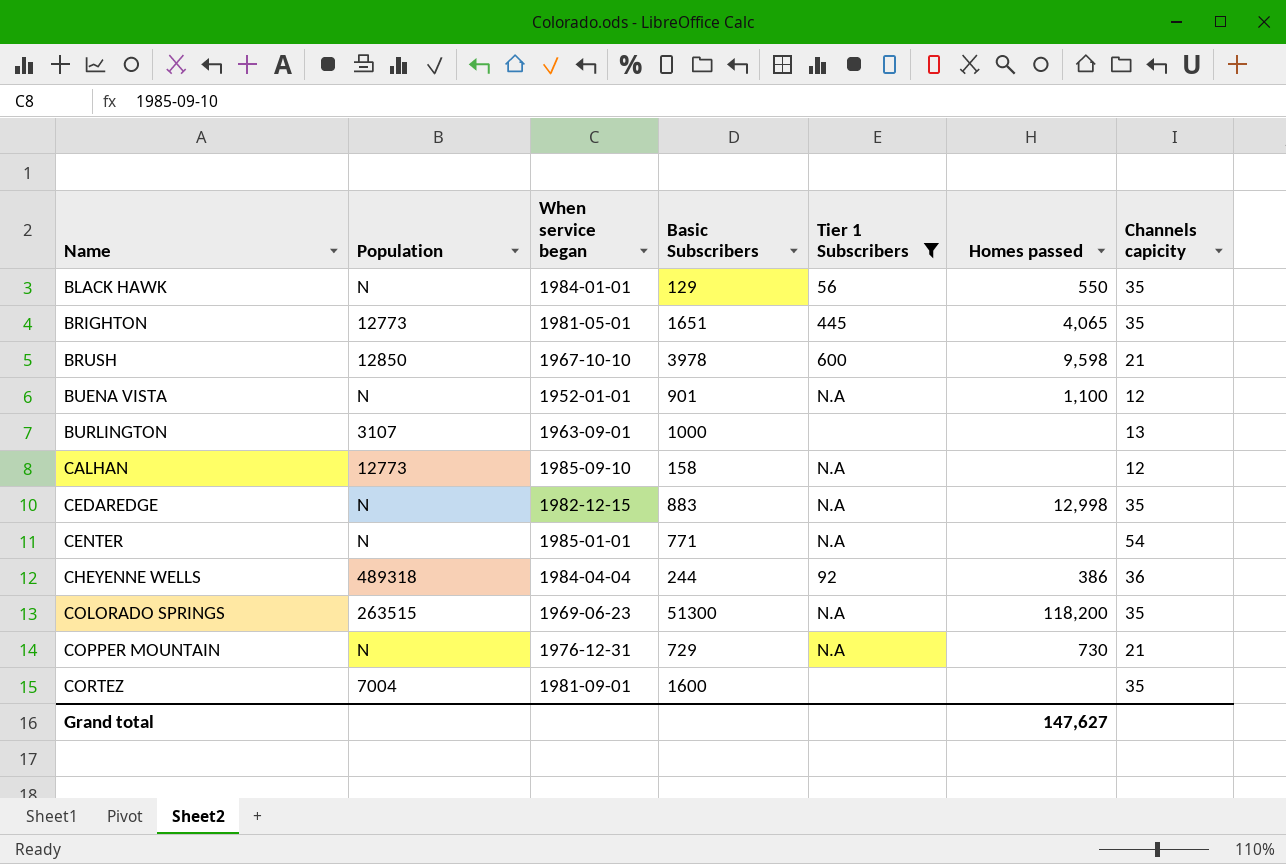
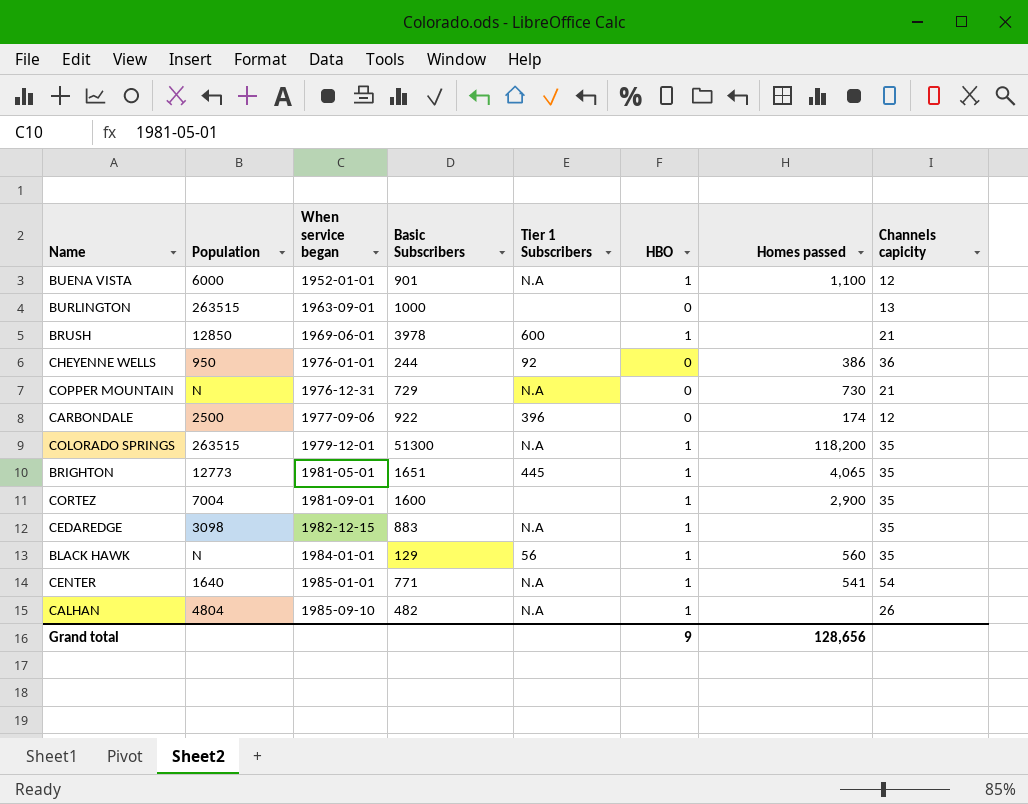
filter: Tier 1 Subscribers != 396 -> none
row order: Name ascending -> When service began ascending
column HBO | position: none -> 6
BUENA VISTA | Population: N -> 6000
BURLINGTON | Population: 3107 -> 263515
BRUSH | When service began: 1967-10-10 -> 1969-06-01
BRUSH | Homes passed: 9,598 -> none
CHEYENNE WELLS | Population: 489318 -> 950
CHEYENNE WELLS | When service began: 1984-04-04 -> 1976-01-01
COLORADO SPRINGS | When service began: 1969-06-23 -> 1979-12-01
CORTEZ | Homes passed: none -> 2,900
CEDAREDGE | Population: N -> 3098
CEDAREDGE | Homes passed: 12,998 -> none
BLACK HAWK | Homes passed: 550 -> 560
CENTER | Population: N -> 1640
CENTER | Homes passed: none -> 541
CALHAN | Population: 12773 -> 4804
CALHAN | Basic Subscribers: 158 -> 482
CALHAN | Channels capicity: 12 -> 26
Grand total | Homes passed: 147,627 -> 128,656

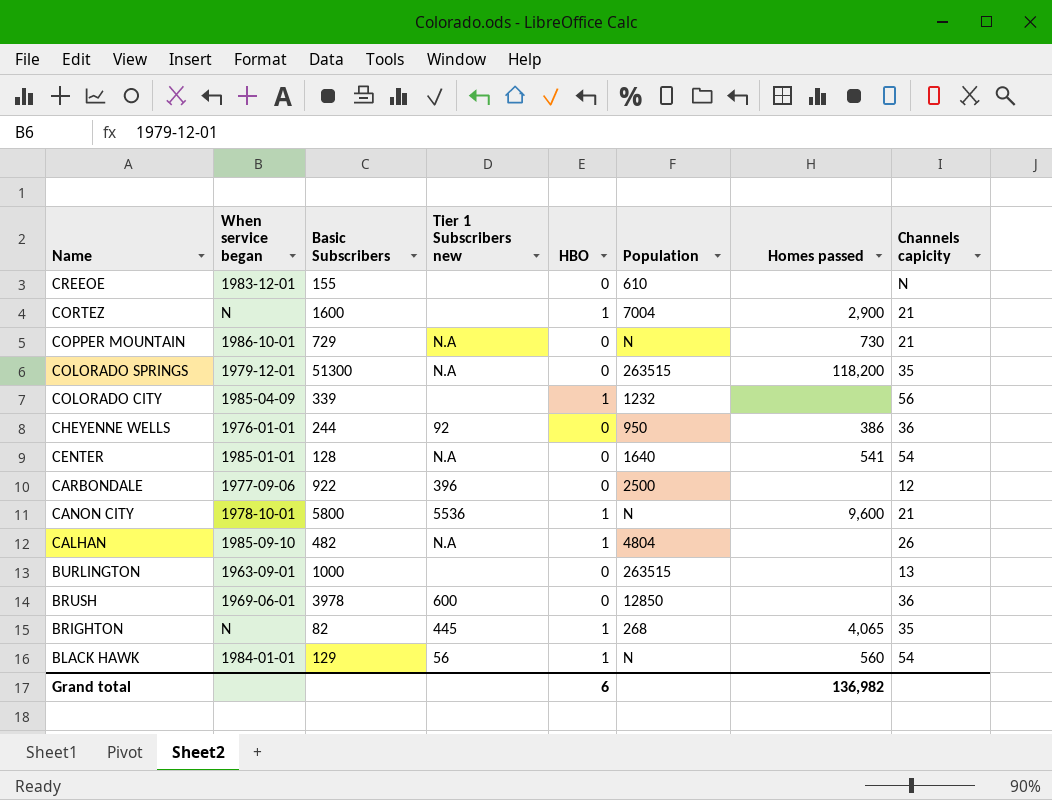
row order: When service began ascending -> Name descending
column name: Tier 1 Subscribers -> Tier 1 Subscribers new
column Population | position: 2 -> 6
row BUENA VISTA: 6000 | 1952-01-01 | 901 | N.A | 1 | 1,100 | 12 -> none
row CEDAREDGE: 3098 | 1982-12-15 | 883 | N.A | 1 | none | 35 -> none
row CREEOE: none -> 1983-12-01 | 155 | none | 0 | 610 | none | N
CORTEZ | When service began: 1981-09-01 -> N
CORTEZ | Channels capicity: 35 -> 21
COPPER MOUNTAIN | When service began: 1976-12-31 -> 1986-10-01
COLORADO SPRINGS | HBO: 1 -> 0
row COLORADO CITY: none -> 1985-04-09 | 339 | none | 1 | 1232 | none | 56
CENTER | Basic Subscribers: 771 -> 128
CENTER | HBO: 1 -> 0
CARBONDALE | Homes passed: 174 -> none
row CANON CITY: none -> 1978-10-01 | 5800 | 5536 | 1 | N | 9,600 | 21
BRUSH | HBO: 1 -> 0
BRUSH | Channels capicity: 21 -> 36
BRIGHTON | When service began: 1981-05-01 -> N
BRIGHTON | Basic Subscribers: 1651 -> 82
BRIGHTON | Population: 12773 -> 268
BLACK HAWK | Channels capicity: 35 -> 54
Grand total | HBO: 9 -> 6
Grand total | Homes passed: 128,656 -> 136,982

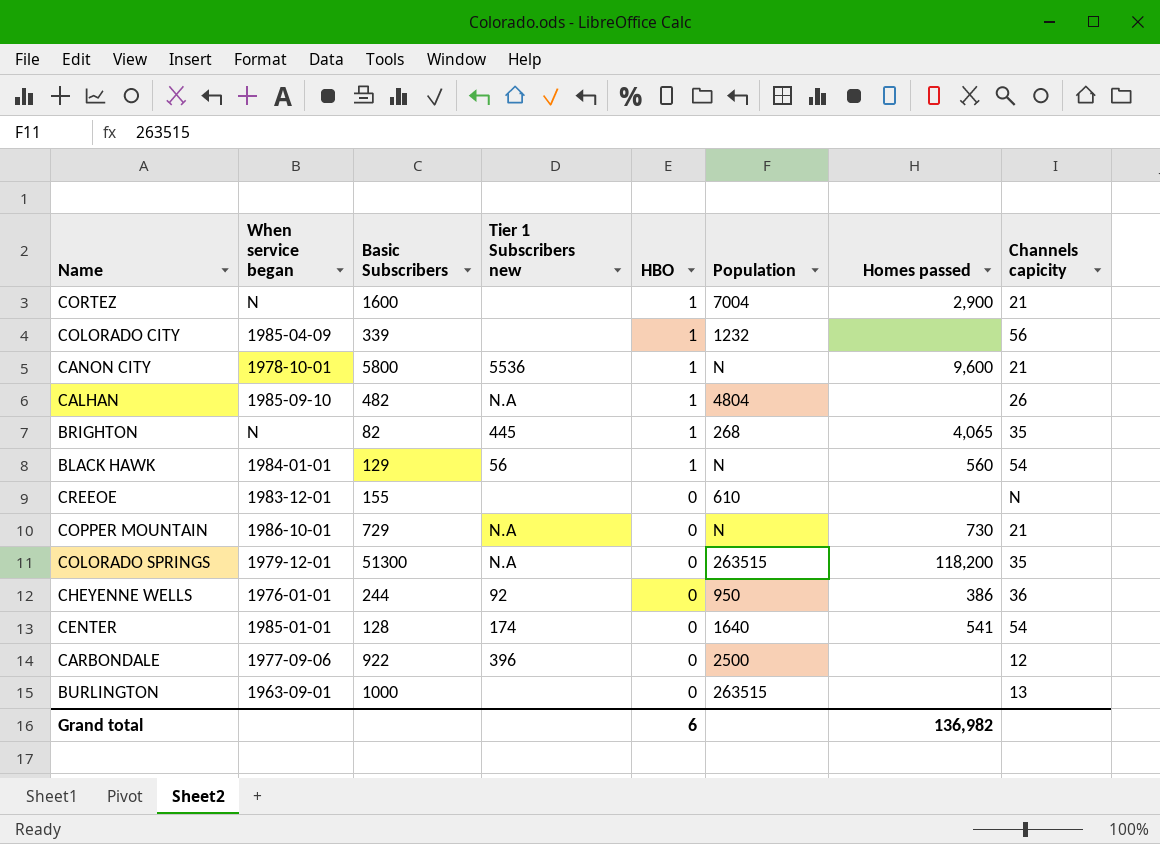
row order: Name descending -> HBO descending
row BRUSH: 1969-06-01 | 3978 | 600 | 0 | 12850 | none | 36 -> none
CENTER | Tier 1 Subscribers new: N.A -> 174

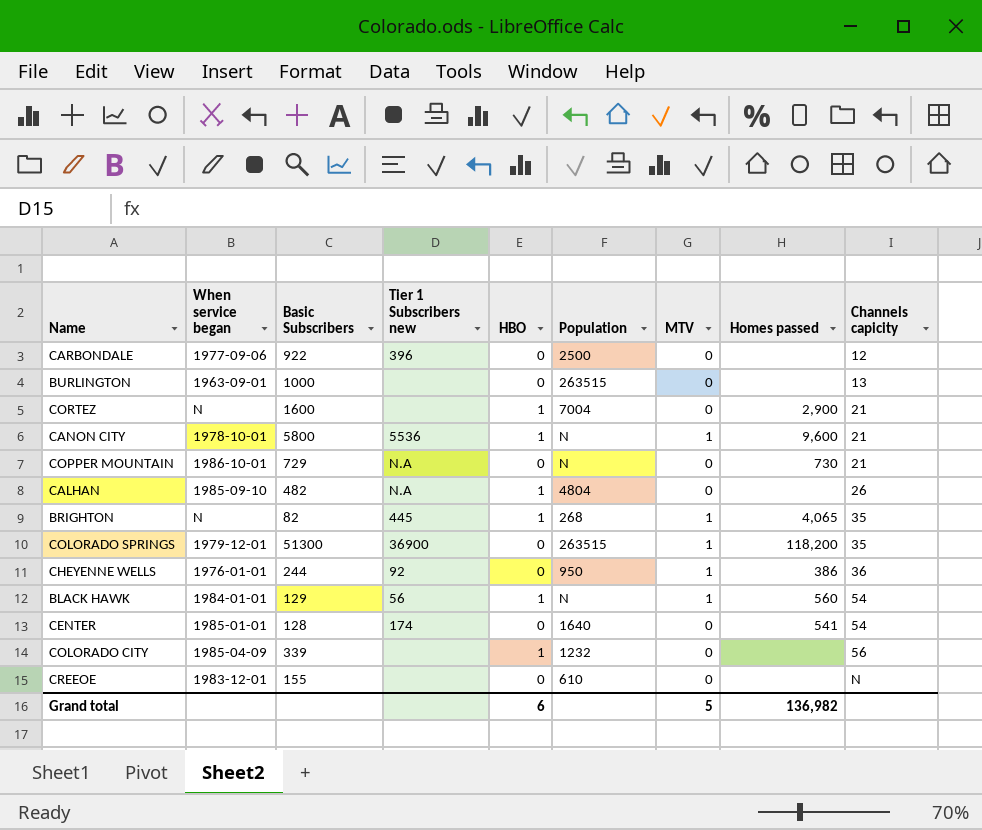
row order: HBO descending -> Channels capicity ascending
column MTV | position: none -> 7
COLORADO SPRINGS | Tier 1 Subscribers new: N.A -> 36900

